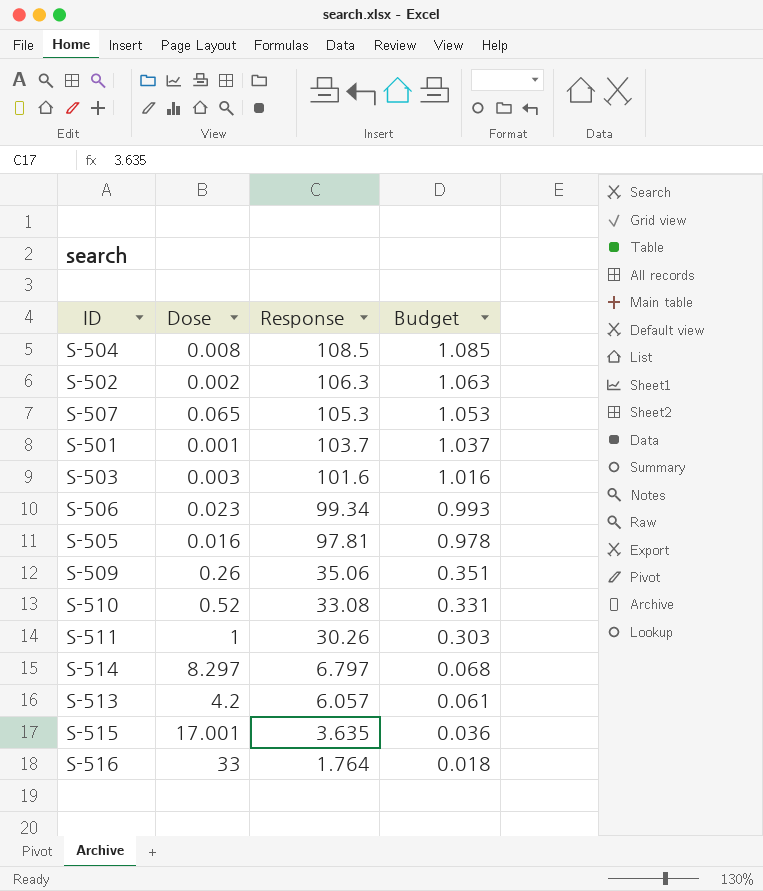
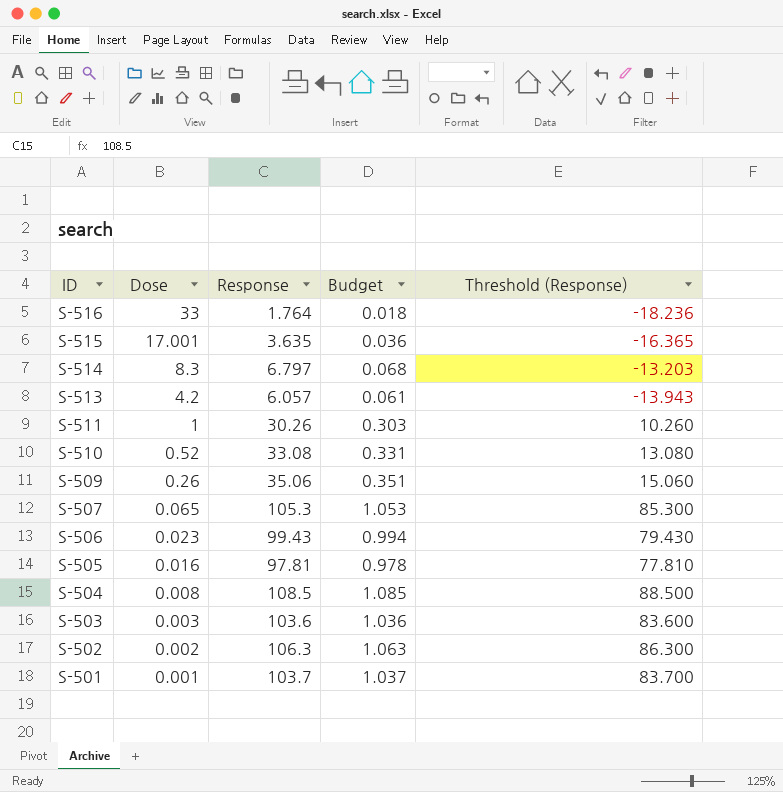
row order: Response descending -> ID descending
column Threshold (Response) | formula: none -> [Response] - 20
S-514 | Dose: 8.297 -> 8.3
S-506 | Response: 99.34 -> 99.43
S-506 | Budget: 0.993 -> 0.994
S-503 | Response: 101.6 -> 103.6
S-503 | Budget: 1.016 -> 1.036

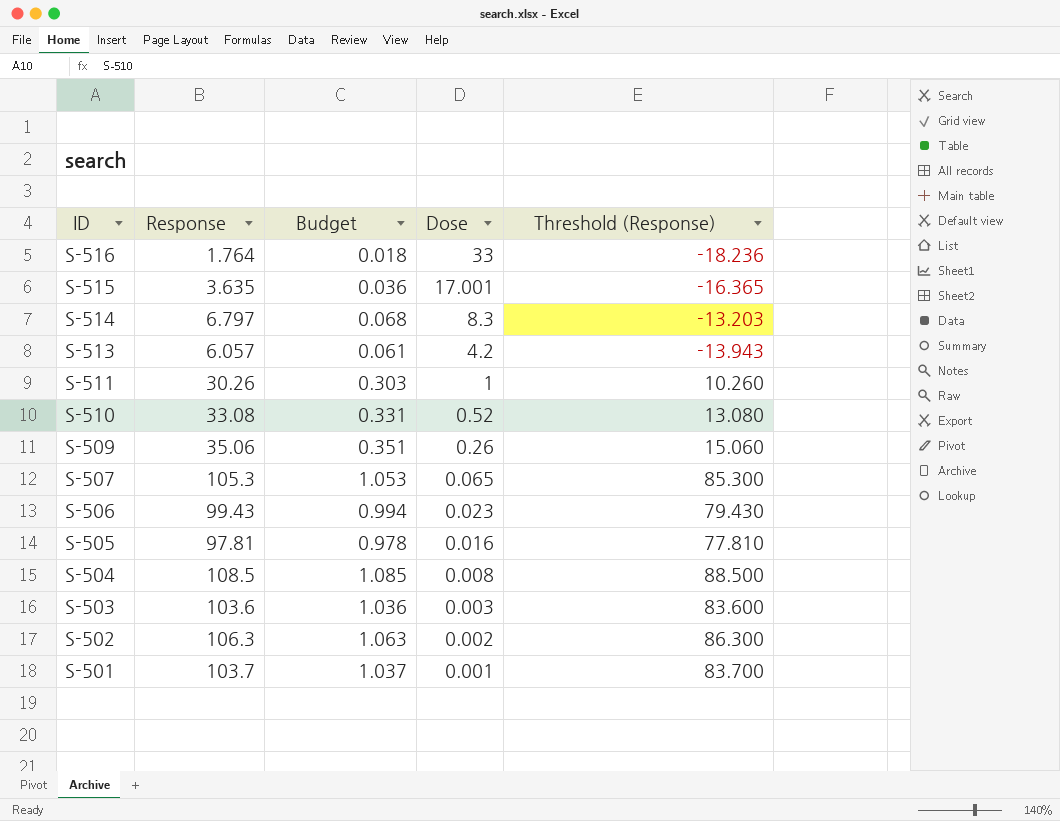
column Dose | position: 2 -> 4

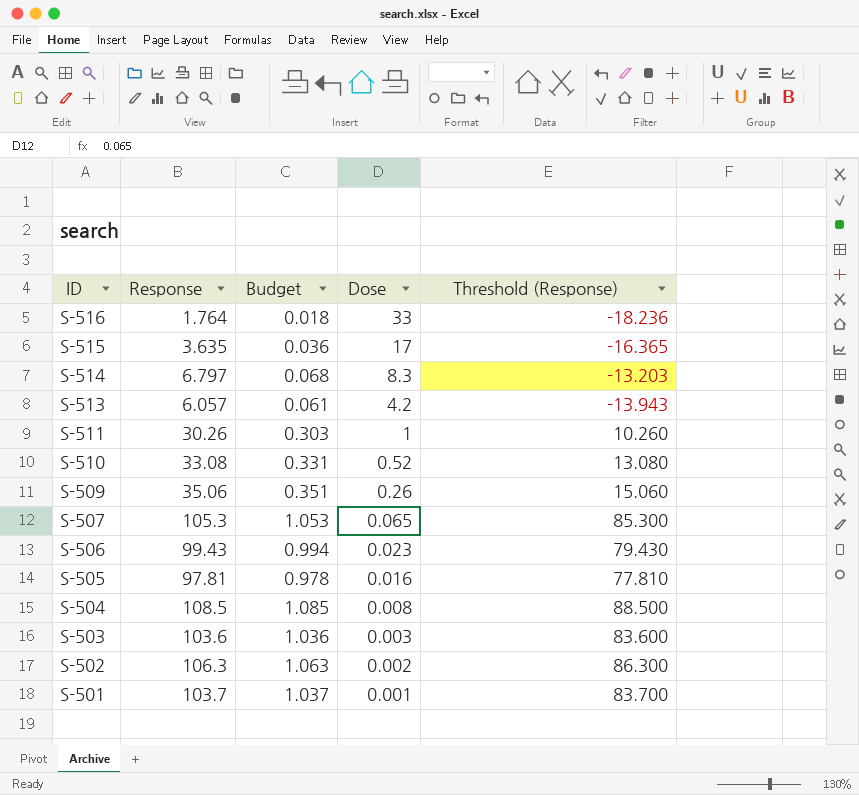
S-515 | Dose: 17.001 -> 17

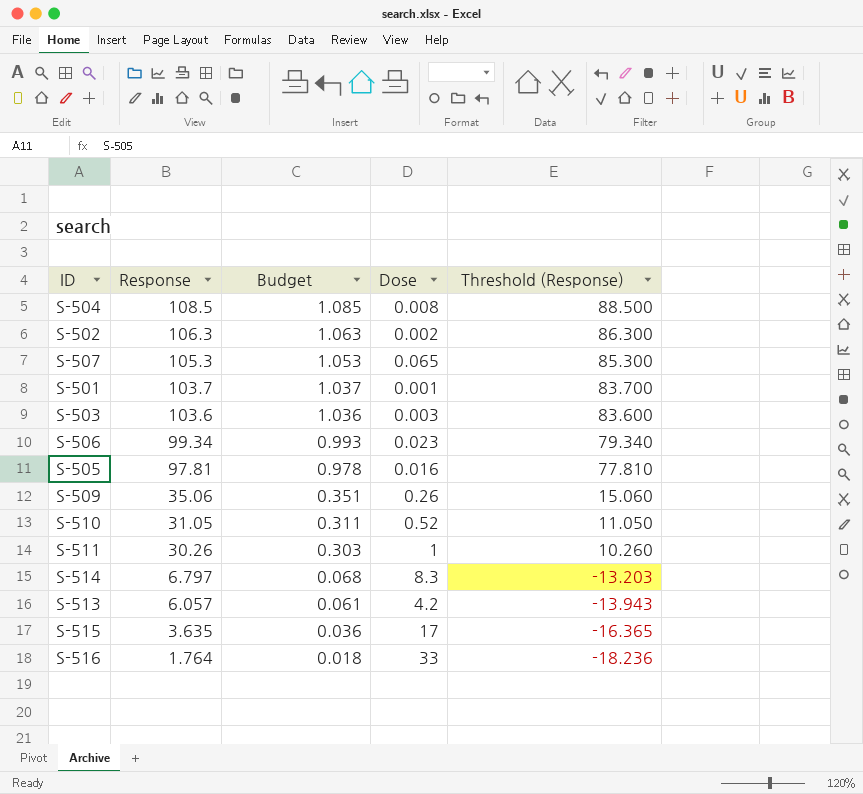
row order: ID descending -> Response descending
S-506 | Response: 99.43 -> 99.34
S-506 | Budget: 0.994 -> 0.993
S-506 | Threshold (Response): 79.430 -> 79.340
S-510 | Response: 33.08 -> 31.05
S-510 | Budget: 0.331 -> 0.311
S-510 | Threshold (Response): 13.080 -> 11.050

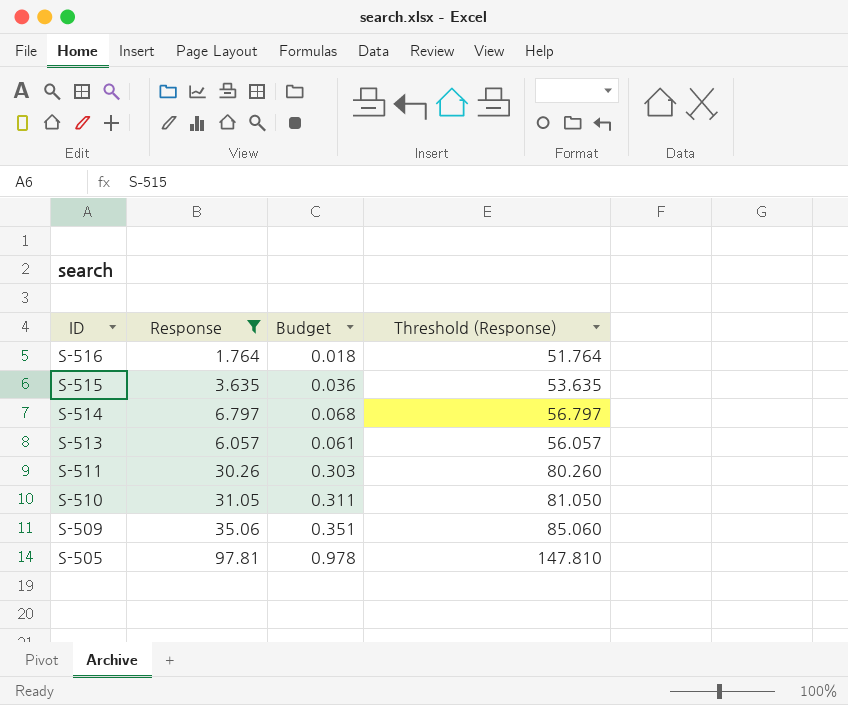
filter: none -> Response <= 97.81
row order: Response descending -> ID descending
column Dose | position: 4 -> none
column Threshold (Response) | formula: [Response] - 20 -> [Response] + 50

